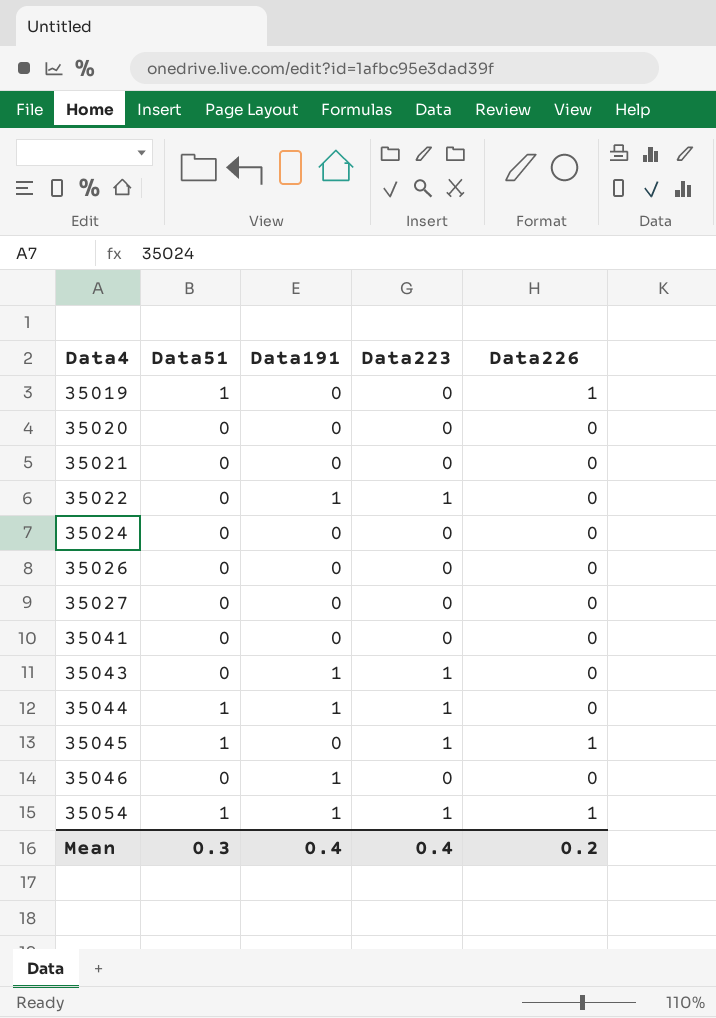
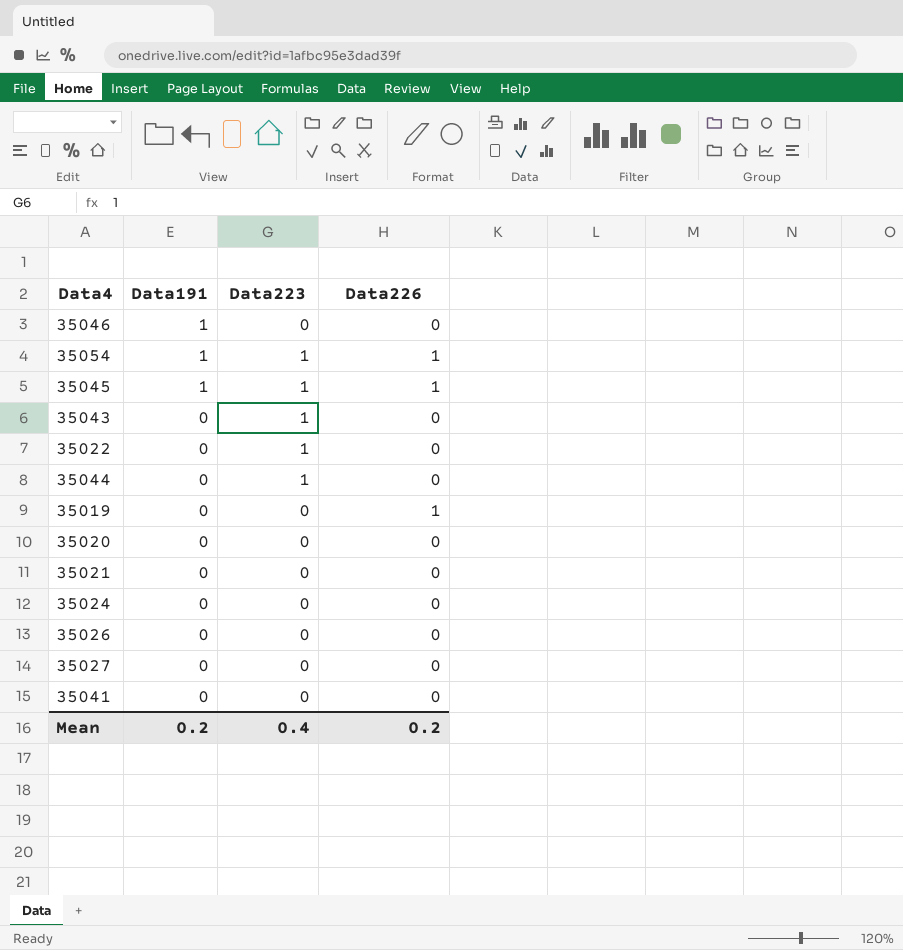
row order: Data4 ascending -> Data191 descending
column Data51 | position: 2 -> none
35045 | Data191: 0 -> 1
35043 | Data191: 1 -> 0
35022 | Data191: 1 -> 0
35044 | Data191: 1 -> 0
Mean | Data191: 0.4 -> 0.2

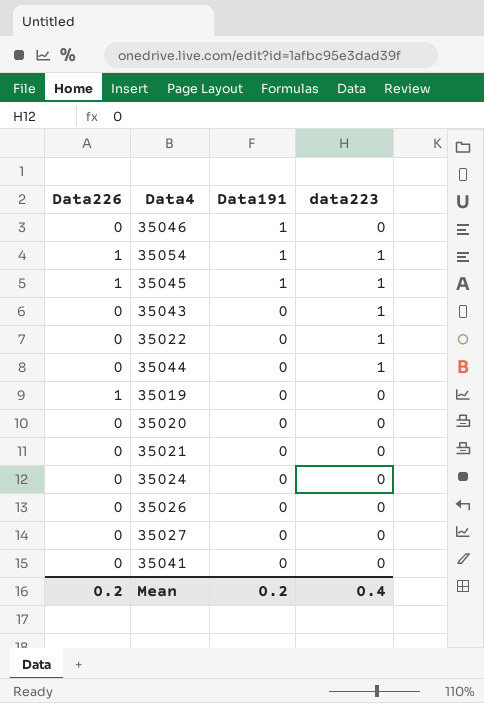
column Data226 | position: 4 -> 1
column name: Data223 -> data223

